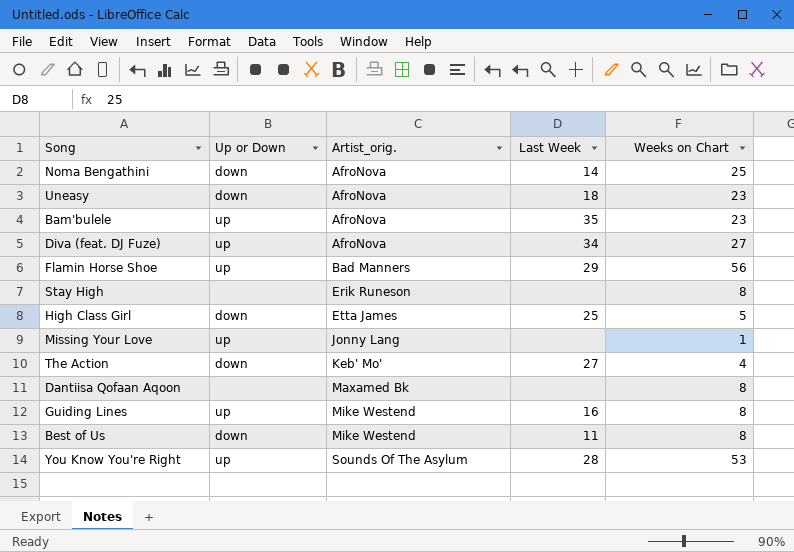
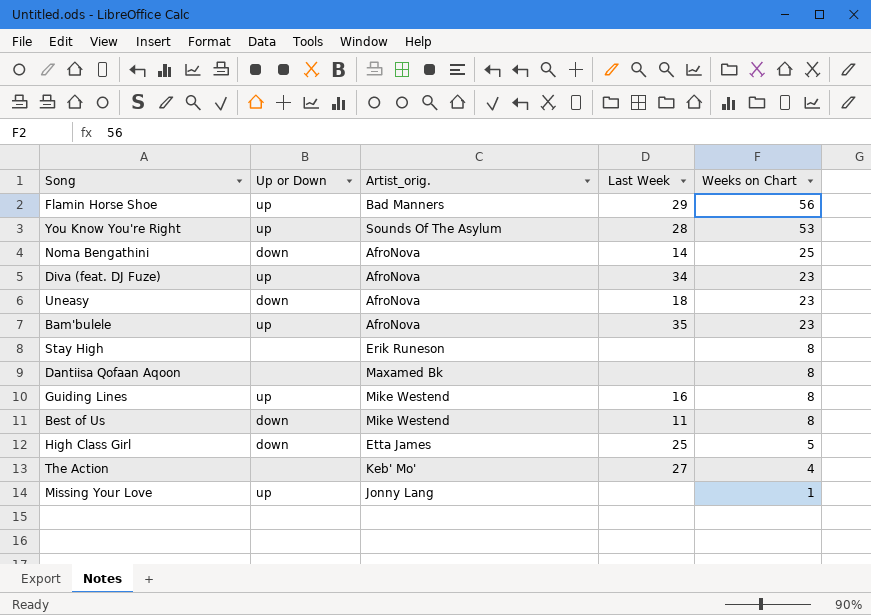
row order: Artist_orig. ascending -> Weeks on Chart descending
Diva (feat. DJ Fuze) | Weeks on Chart: 27 -> 23
The Action | Up or Down: down -> none

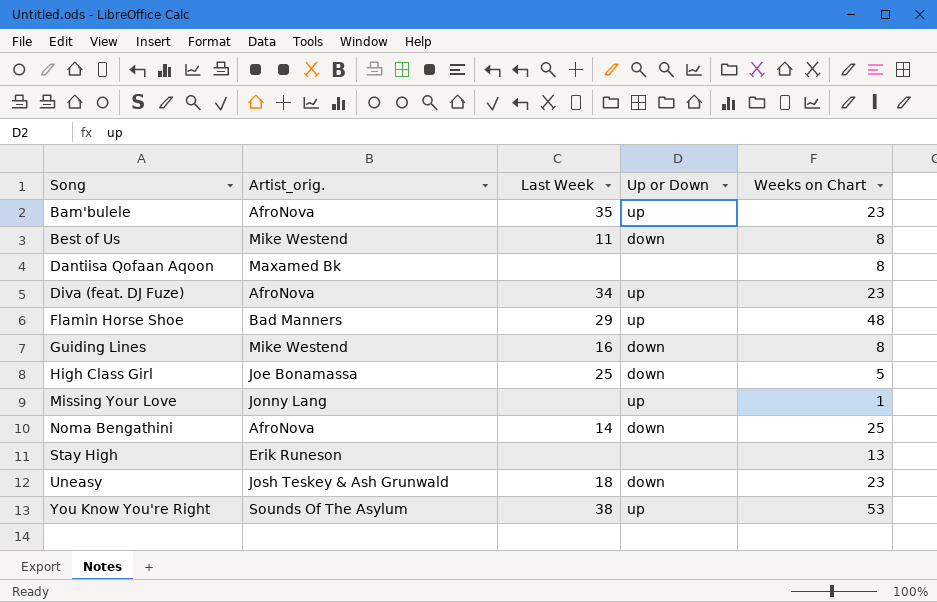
row order: Weeks on Chart descending -> Song ascending
column Up or Down | position: 2 -> 4
row The Action: none | Keb' Mo' | 27 | 4 -> none
Flamin Horse Shoe | Weeks on Chart: 56 -> 48
Guiding Lines | Up or Down: up -> down
High Class Girl | Artist_orig.: Etta James -> Joe Bonamassa
Stay High | Weeks on Chart: 8 -> 13
Uneasy | Artist_orig.: AfroNova -> Josh Teskey & Ash Grunwald
You Know You're Right | Last Week: 28 -> 38

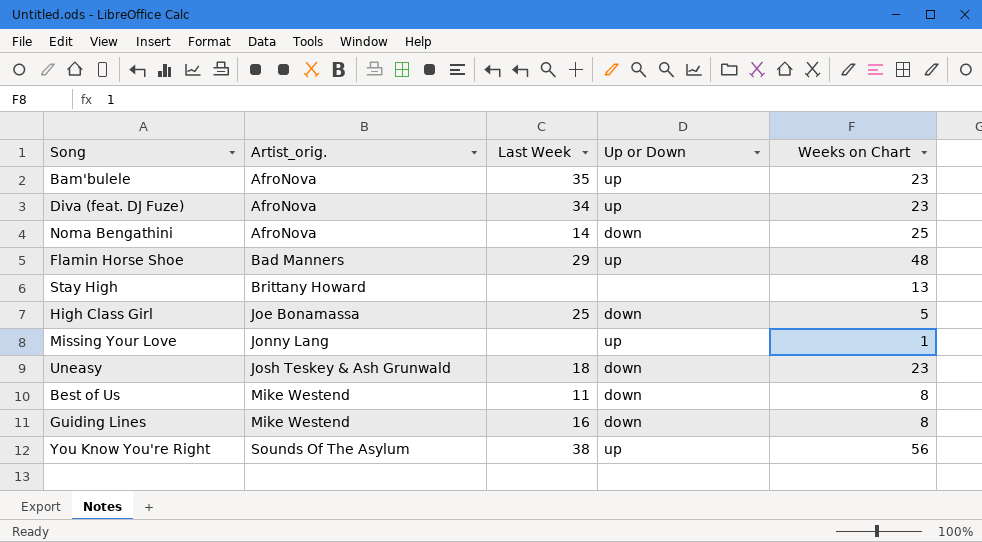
row order: Song ascending -> Artist_orig. ascending
row Dantiisa Qofaan Aqoon: Maxamed Bk | none | none | 8 -> none
Stay High | Artist_orig.: Erik Runeson -> Brittany Howard
You Know You're Right | Weeks on Chart: 53 -> 56

